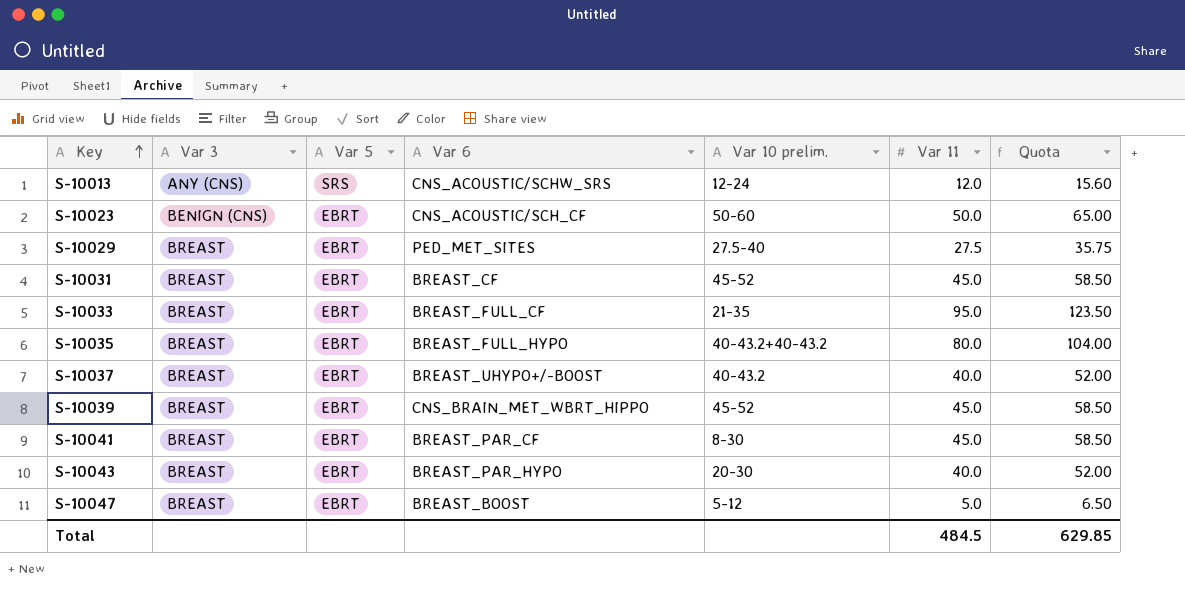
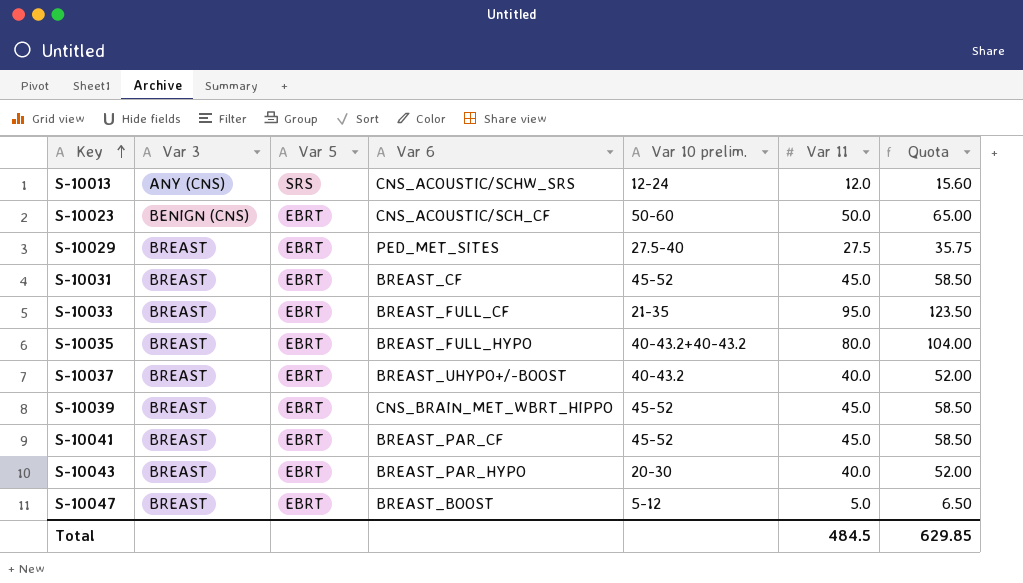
S-10041 | Var 10 prelim.: 8-30 -> 45-52

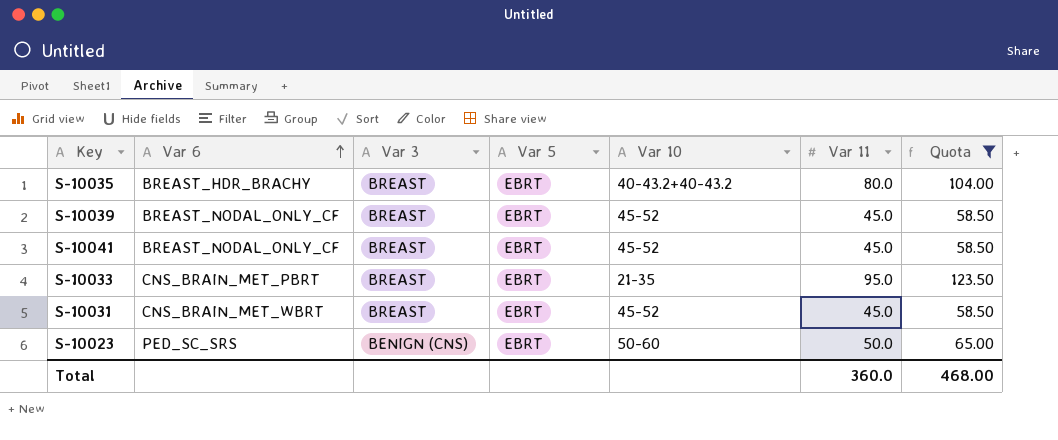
filter: none -> Quota >= 58.50
row order: Key ascending -> Var 6 ascending
column Var 6 | position: 4 -> 2
column name: Var 10 prelim. -> Var 10
S-10035 | Var 6: BREAST_FULL_HYPO -> BREAST_HDR_BRACHY
S-10039 | Var 6: CNS_BRAIN_MET_WBRT_HIPPO -> BREAST_NODAL_ONLY_CF
S-10041 | Var 6: BREAST_PAR_CF -> BREAST_NODAL_ONLY_CF
S-10033 | Var 6: BREAST_FULL_CF -> CNS_BRAIN_MET_PBRT
S-10031 | Var 6: BREAST_CF -> CNS_BRAIN_MET_WBRT
S-10023 | Var 6: CNS_ACOUSTIC/SCH_CF -> PED_SC_SRS
Total | Var 11: 484.5 -> 360.0
Total | Quota: 629.85 -> 468.00

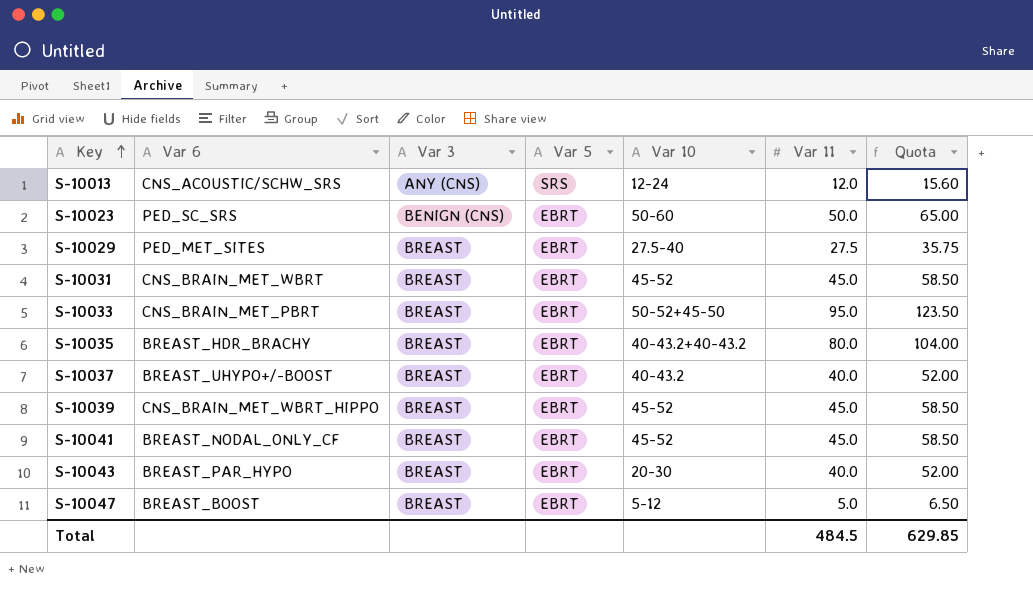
filter: Quota >= 58.50 -> none
row order: Var 6 ascending -> Key ascending
S-10033 | Var 10: 21-35 -> 50-52+45-50
S-10039 | Var 6: BREAST_NODAL_ONLY_CF -> CNS_BRAIN_MET_WBRT_HIPPO
Total | Var 11: 360.0 -> 484.5
Total | Quota: 468.00 -> 629.85

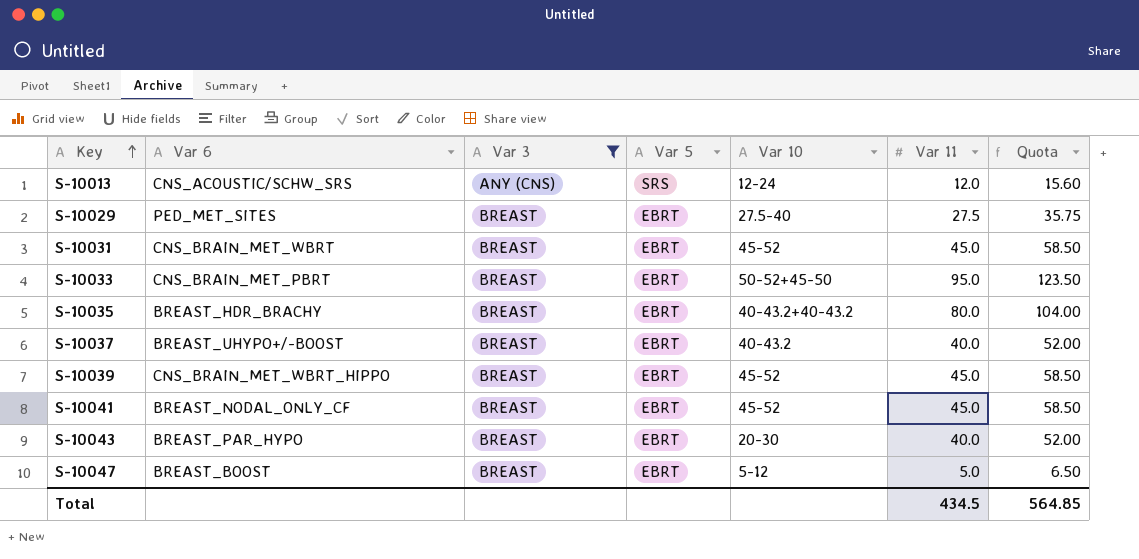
filter: none -> Var 3 != BENIGN (CNS)
Total | Var 11: 484.5 -> 434.5
Total | Quota: 629.85 -> 564.85

